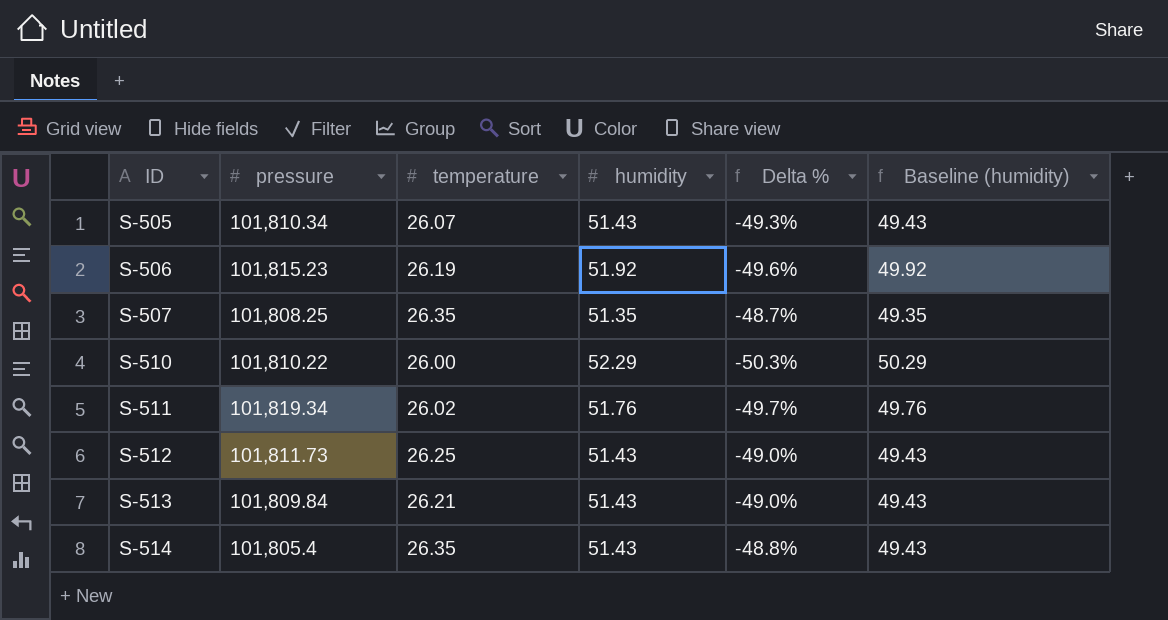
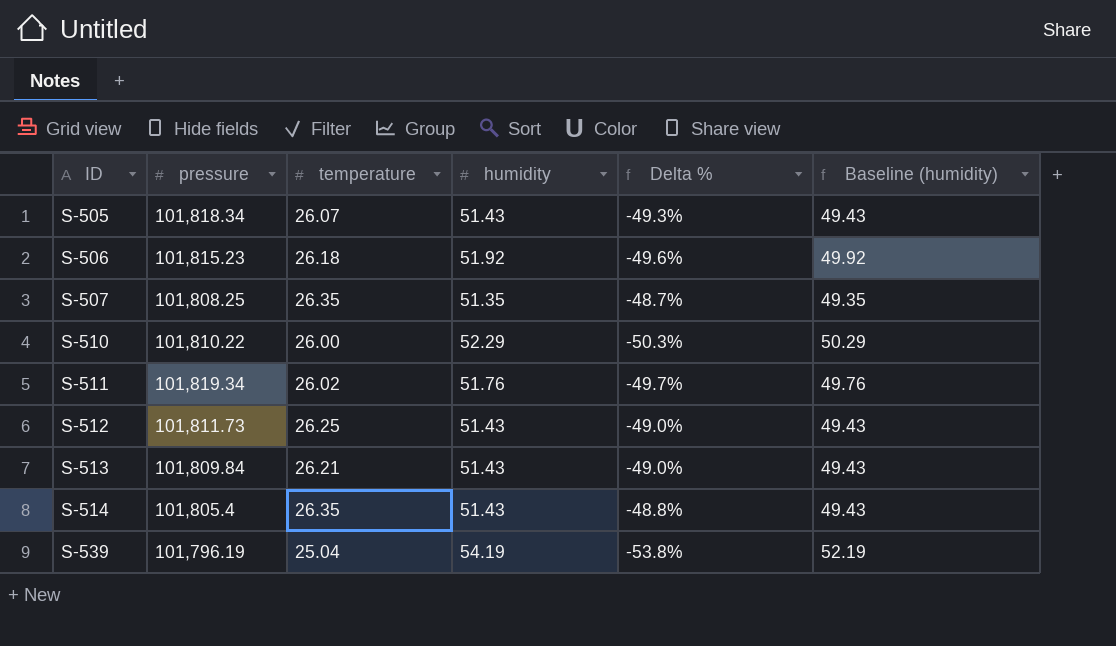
S-505 | pressure: 101,810.34 -> 101,818.34
S-506 | temperature: 26.19 -> 26.18
row S-539: none -> 101,796.19 | 25.04 | 54.19 | -53.8% | 52.19

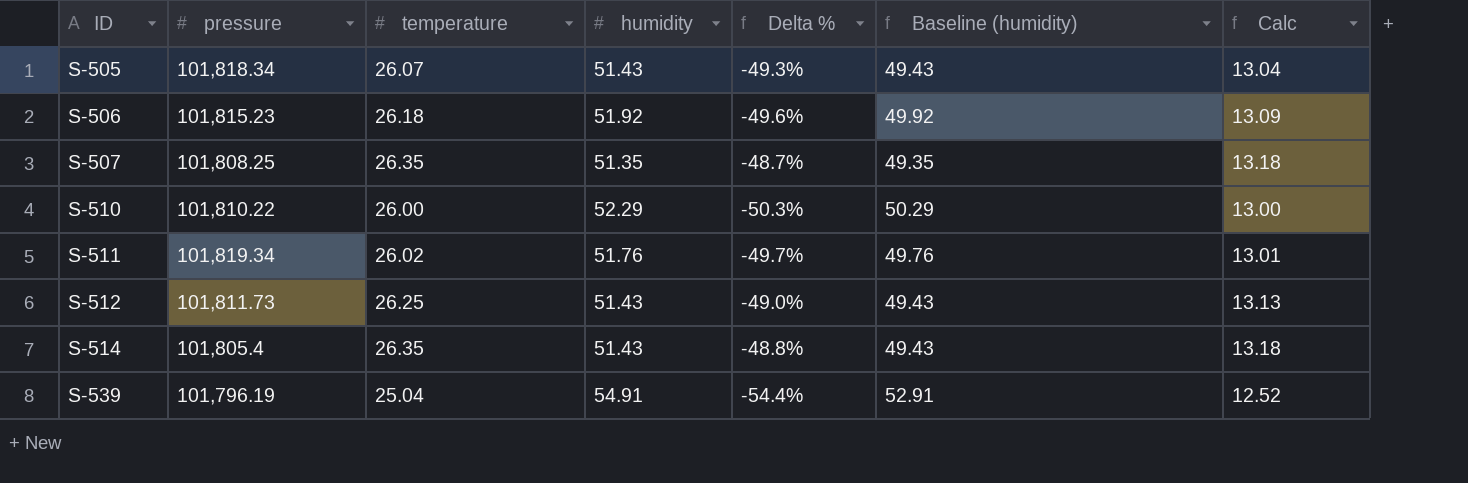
column Calc | formula: none -> [temperature] * 0.5
row S-513: 101,809.84 | 26.21 | 51.43 | -49.0% | 49.43 -> none
S-539 | humidity: 54.19 -> 54.91
S-539 | Delta %: -53.8% -> -54.4%
S-539 | Baseline (humidity): 52.19 -> 52.91

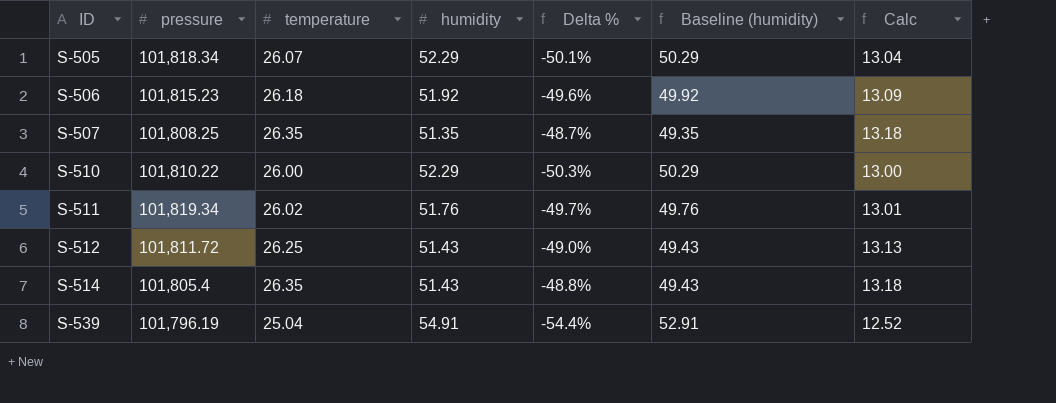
S-505 | humidity: 51.43 -> 52.29
S-505 | Delta %: -49.3% -> -50.1%
S-505 | Baseline (humidity): 49.43 -> 50.29
S-512 | pressure: 101,811.73 -> 101,811.72

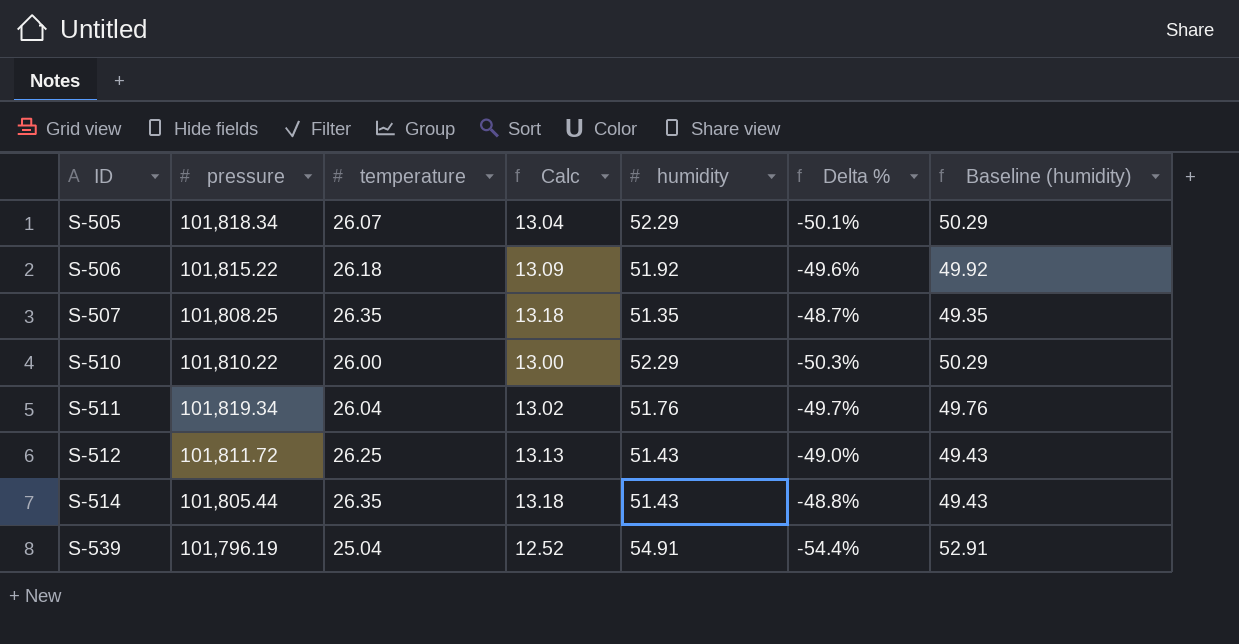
column Calc | position: 7 -> 4
S-506 | pressure: 101,815.23 -> 101,815.22
S-511 | temperature: 26.02 -> 26.04
S-511 | Calc: 13.01 -> 13.02
S-514 | pressure: 101,805.4 -> 101,805.44

